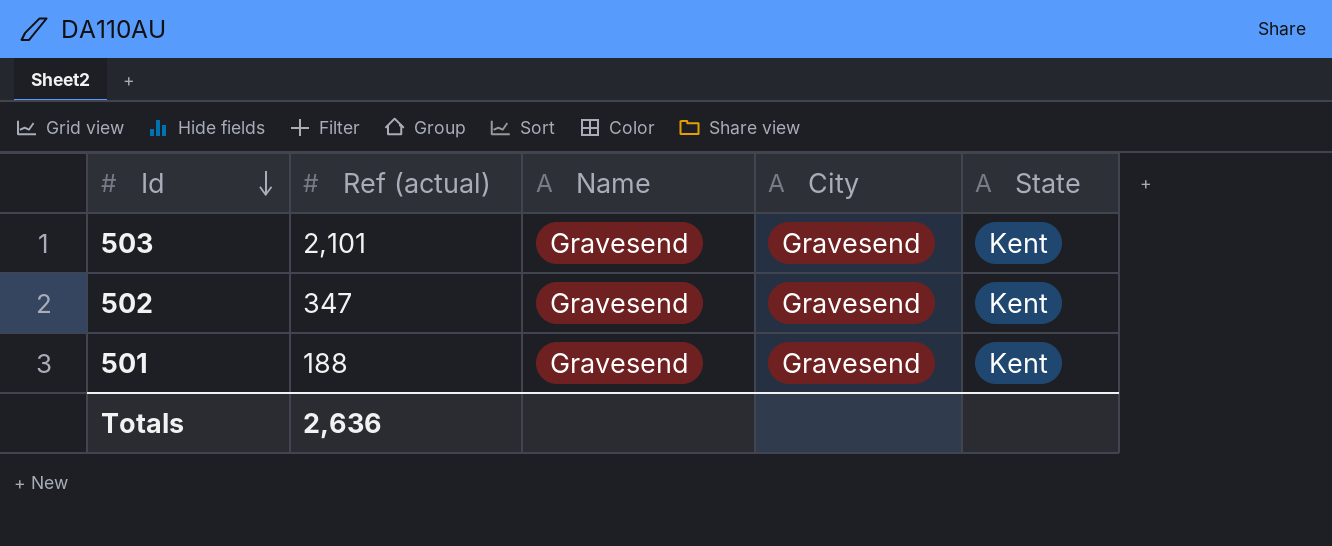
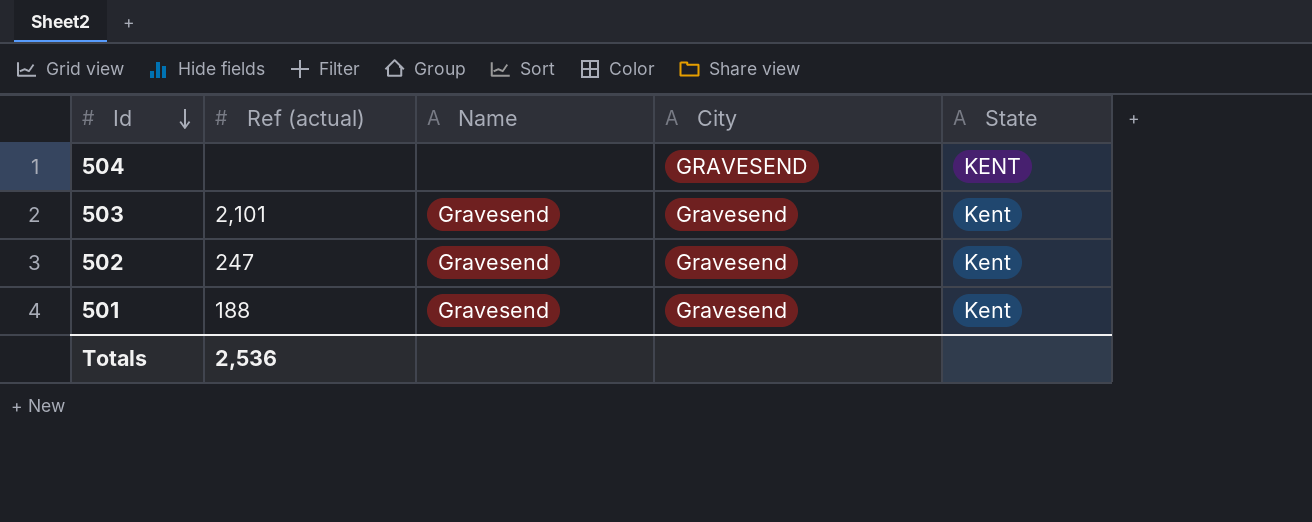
row 504: none -> none | none | GRAVESEND | KENT
502 | Ref (actual): 347 -> 247
Totals | Ref (actual): 2,636 -> 2,536

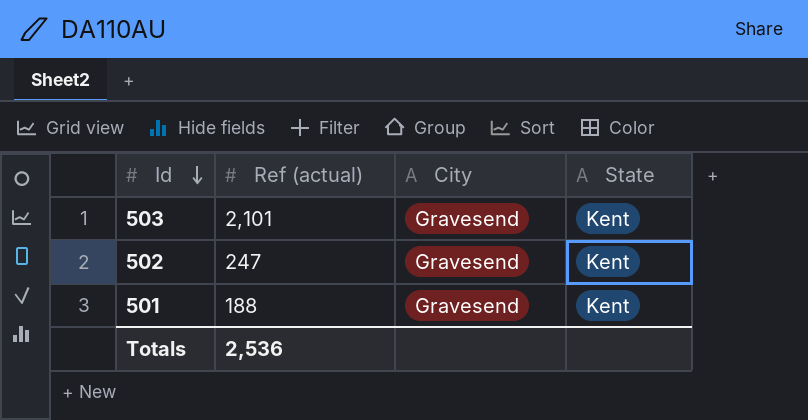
column Name | position: 3 -> none
row 504: none | none | GRAVESEND | KENT -> none

